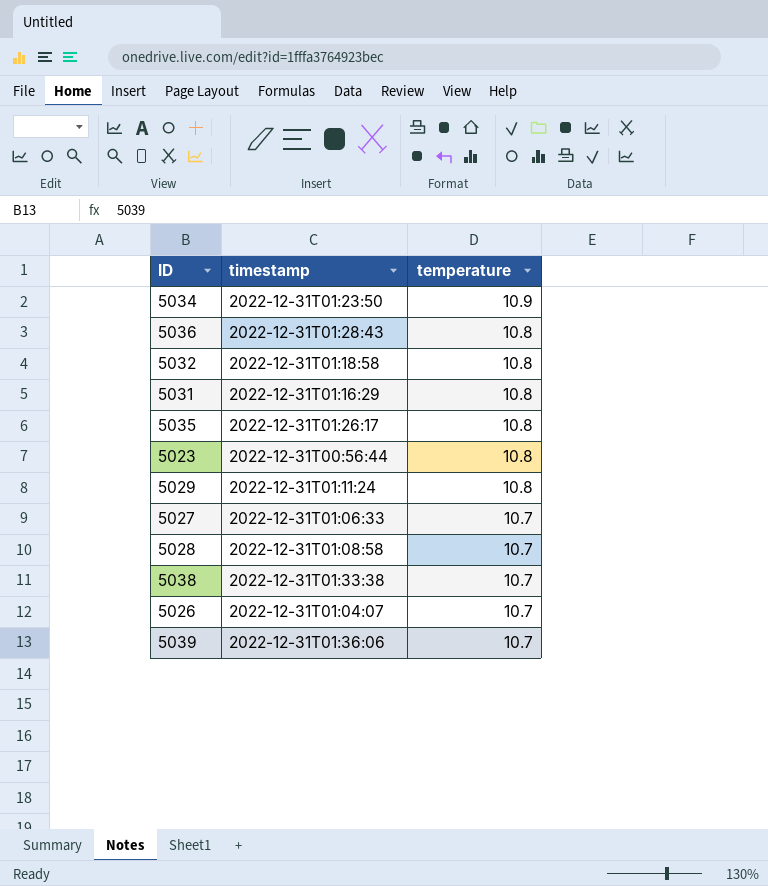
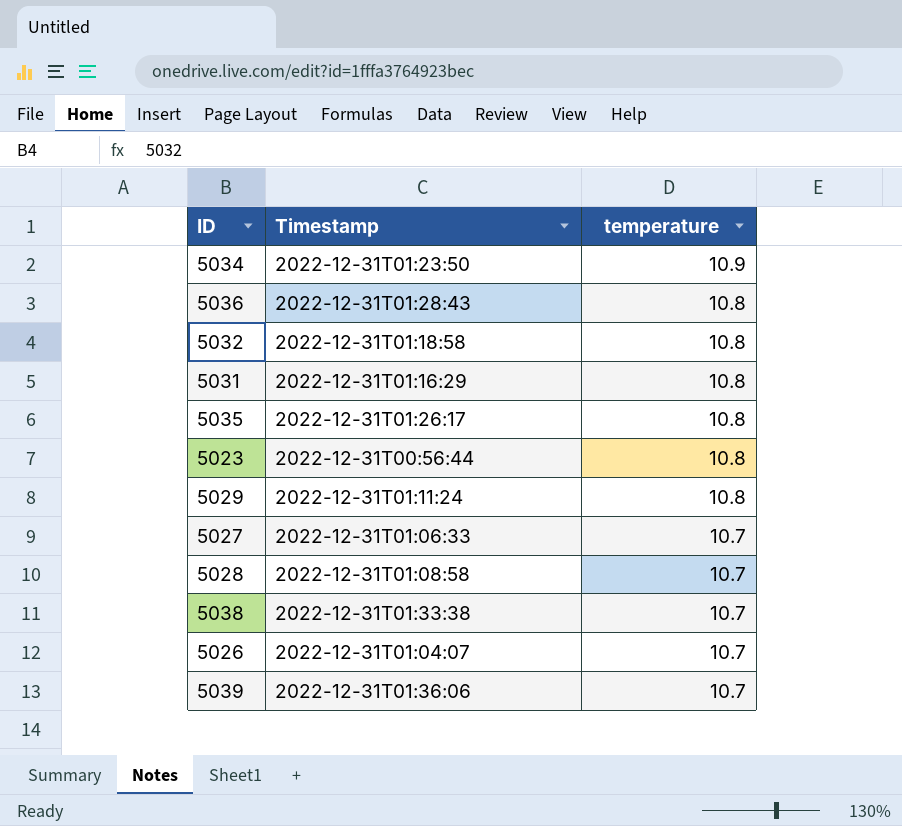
column name: timestamp -> Timestamp

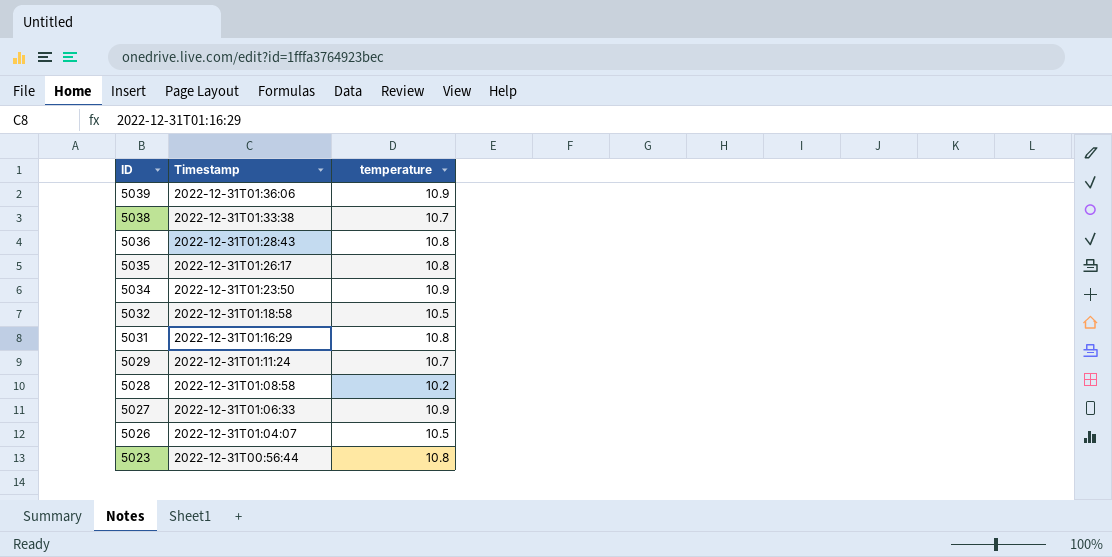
row order: temperature descending -> ID descending
5039 | temperature: 10.7 -> 10.9
5032 | temperature: 10.8 -> 10.5
5029 | temperature: 10.8 -> 10.7
5028 | temperature: 10.7 -> 10.2
5027 | temperature: 10.7 -> 10.9
5026 | temperature: 10.7 -> 10.5

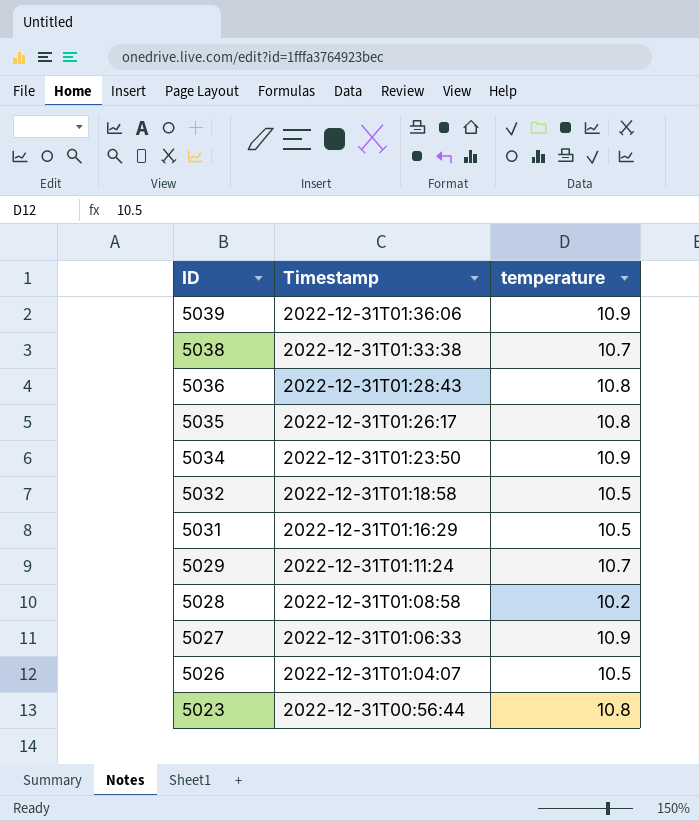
5031 | temperature: 10.8 -> 10.5

